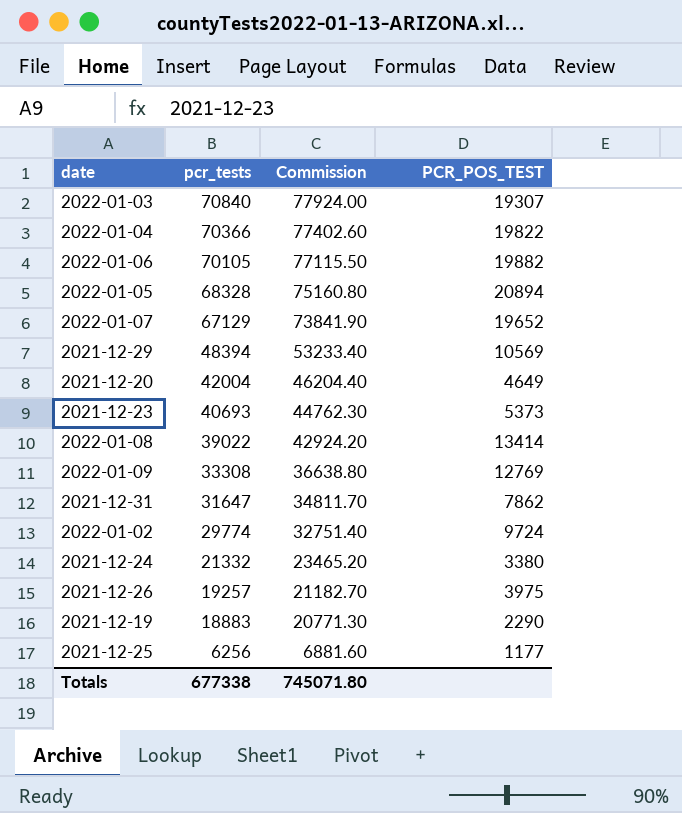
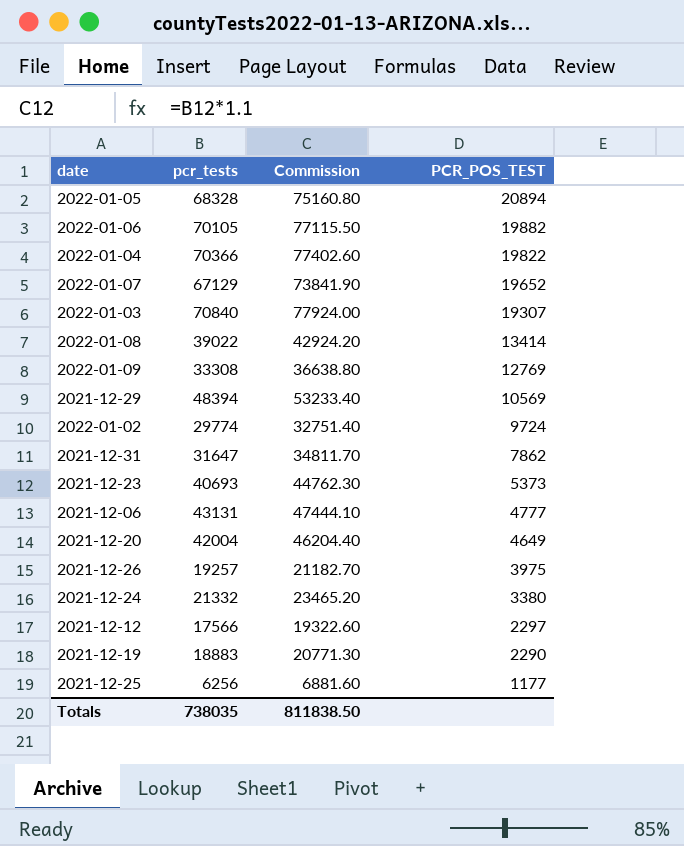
row order: pcr_tests descending -> PCR_POS_TEST descending
row 2021-12-06: none -> 43131 | 47444.10 | 4777
row 2021-12-12: none -> 17566 | 19322.60 | 2297
Totals | pcr_tests: 677338 -> 738035
Totals | Commission: 745071.80 -> 811838.50

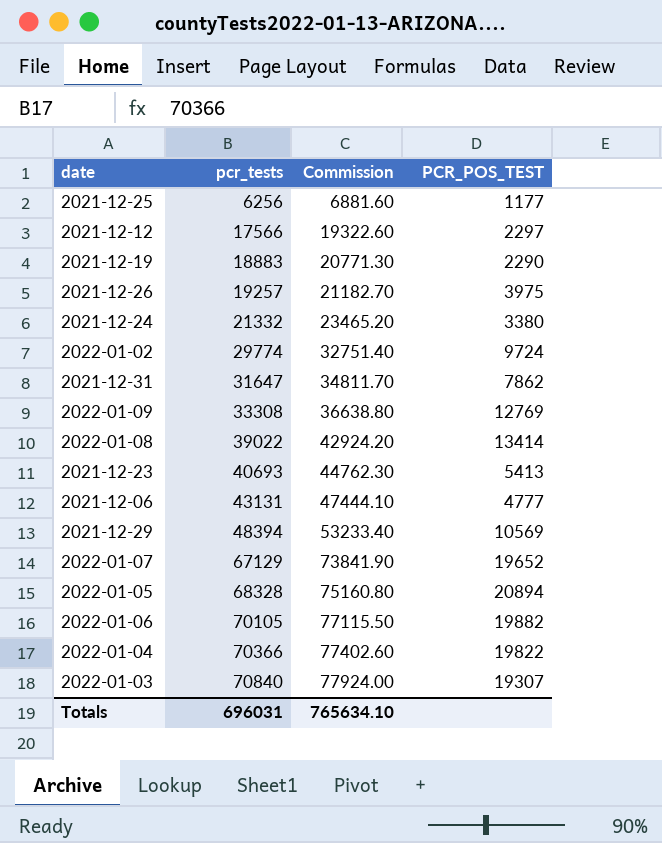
row order: PCR_POS_TEST descending -> pcr_tests ascending
row 2021-12-20: 42004 | 46204.40 | 4649 -> none
2021-12-23 | PCR_POS_TEST: 5373 -> 5413
Totals | pcr_tests: 738035 -> 696031
Totals | Commission: 811838.50 -> 765634.10

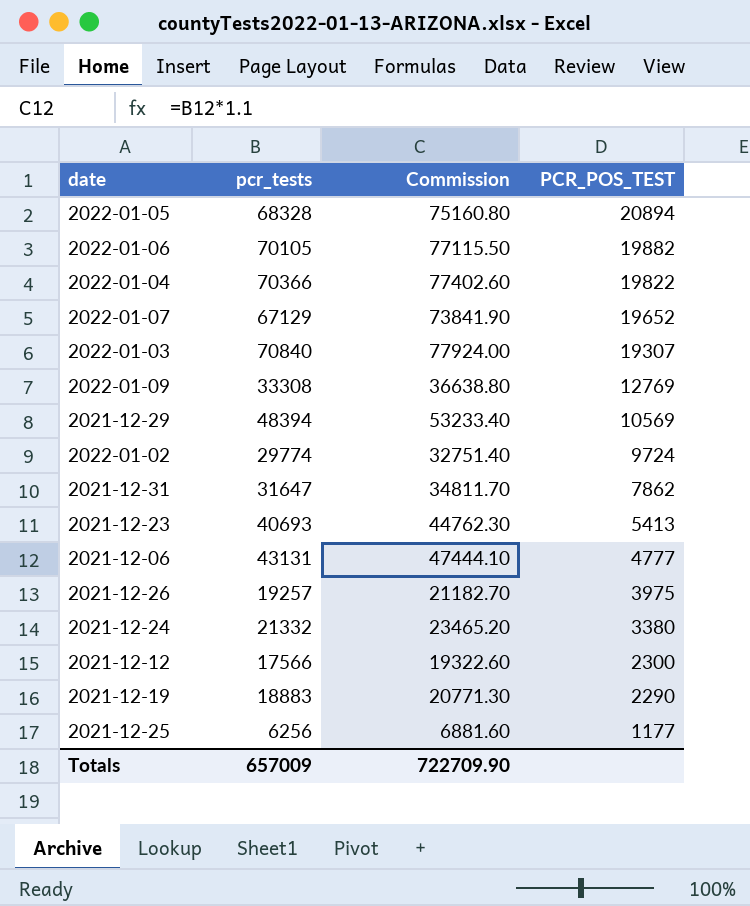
row order: pcr_tests ascending -> PCR_POS_TEST descending
row 2022-01-08: 39022 | 42924.20 | 13414 -> none
2021-12-12 | PCR_POS_TEST: 2297 -> 2300
Totals | pcr_tests: 696031 -> 657009
Totals | Commission: 765634.10 -> 722709.90

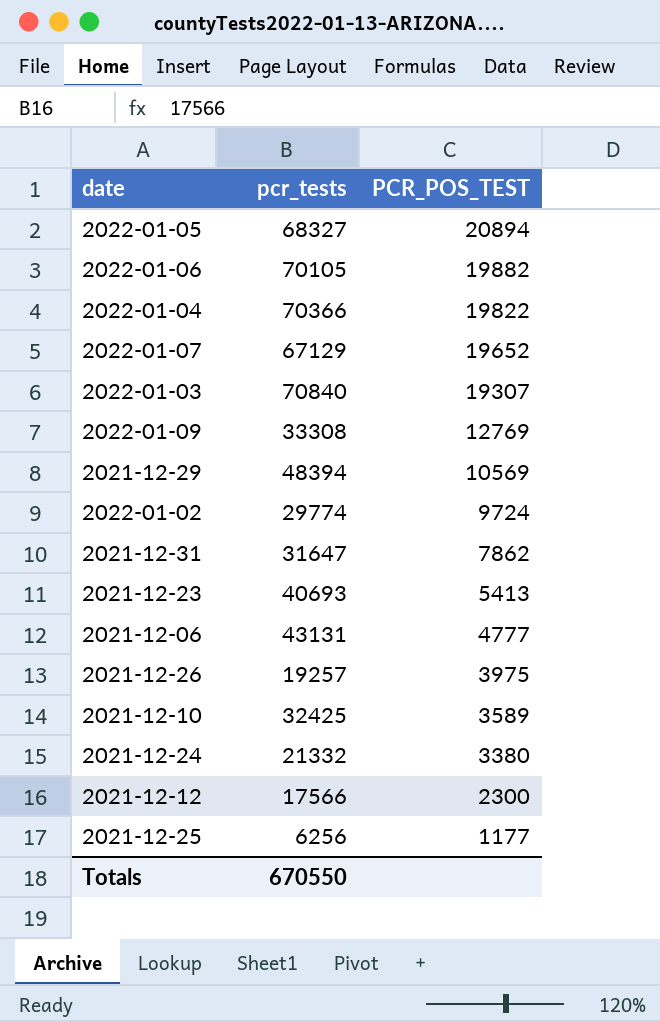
column Commission | formula: [pcr_tests] * 1.1 -> none
row 2021-12-19: 18883 | 20771.30 | 2290 -> none
2022-01-05 | pcr_tests: 68328 -> 68327
row 2021-12-10: none -> 32425 | 3589
Totals | pcr_tests: 657009 -> 670550

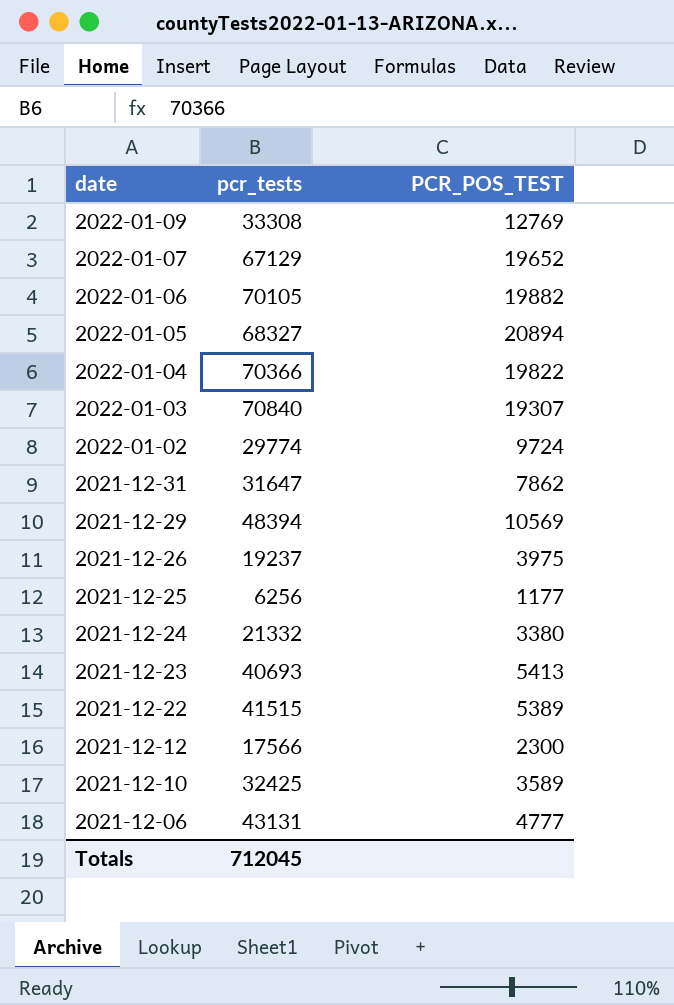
row order: PCR_POS_TEST descending -> date descending
2021-12-26 | pcr_tests: 19257 -> 19237
row 2021-12-22: none -> 41515 | 5389
Totals | pcr_tests: 670550 -> 712045

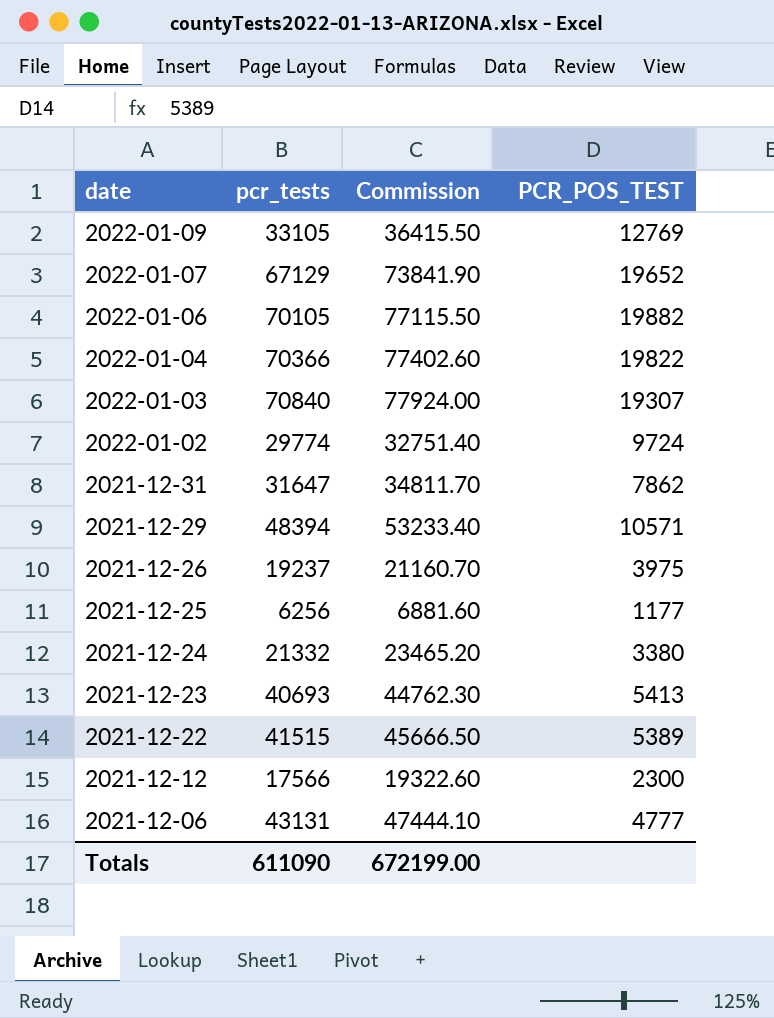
column Commission | formula: none -> [pcr_tests] * 1.1
row 2022-01-05: 68327 | 20894 -> none
row 2021-12-10: 32425 | 3589 -> none
2022-01-09 | pcr_tests: 33308 -> 33105
2021-12-29 | PCR_POS_TEST: 10569 -> 10571
Totals | pcr_tests: 712045 -> 611090

